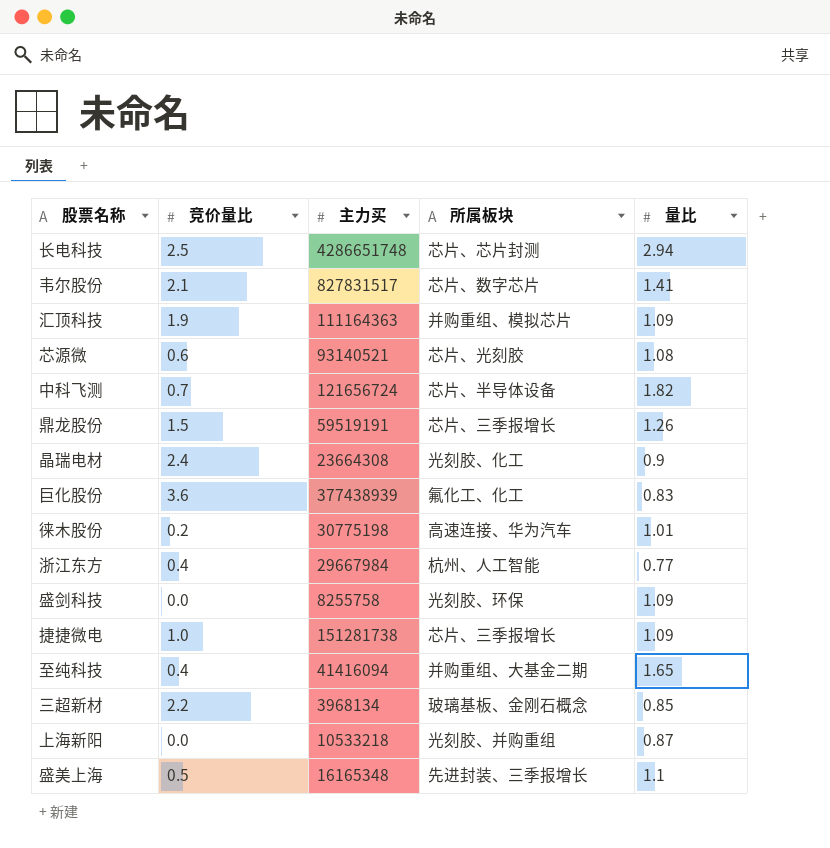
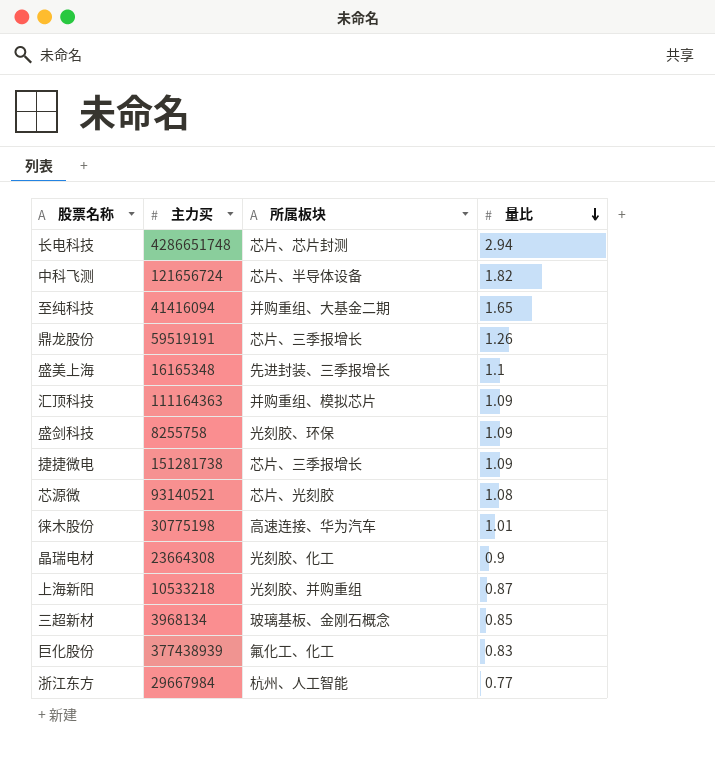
row order: none -> 量比 descending
column 竞价量比 | position: 2 -> none
row 韦尔股份: 2.1 | 827831517 | 芯片、数字芯片 | 1.41 -> none

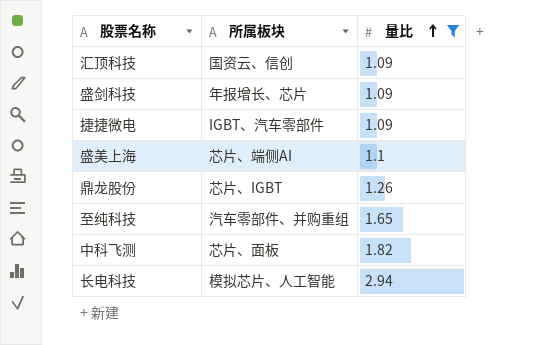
filter: none -> 量比 >= 1.09
row order: 量比 descending -> 量比 ascending
column 主力买 | position: 2 -> none
汇顶科技 | 所属板块: 并购重组、模拟芯片 -> 国资云、信创
盛剑科技 | 所属板块: 光刻胶、环保 -> 年报增长、芯片
捷捷微电 | 所属板块: 芯片、三季报增长 -> IGBT、汽车零部件
盛美上海 | 所属板块: 先进封装、三季报增长 -> 芯片、端侧AI
鼎龙股份 | 所属板块: 芯片、三季报增长 -> 芯片、IGBT
至纯科技 | 所属板块: 并购重组、大基金二期 -> 汽车零部件、并购重组
中科飞测 | 所属板块: 芯片、半导体设备 -> 芯片、面板
长电科技 | 所属板块: 芯片、芯片封测 -> 模拟芯片、人工智能

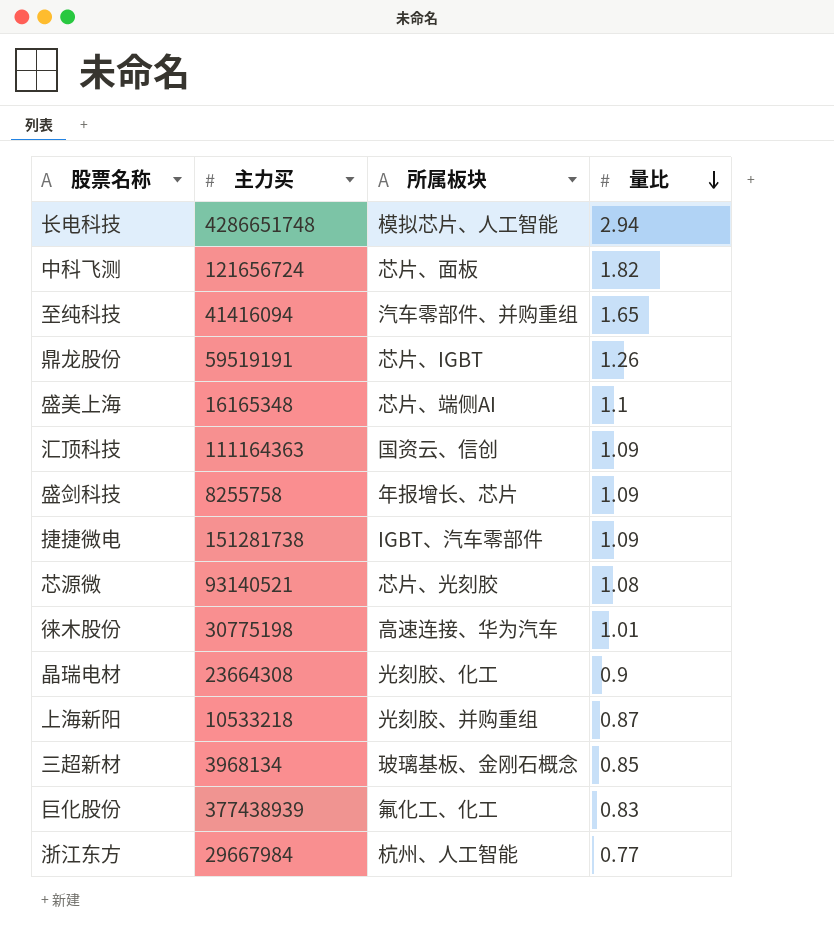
filter: 量比 >= 1.09 -> none
row order: 量比 ascending -> 量比 descending
column 主力买 | position: none -> 2

